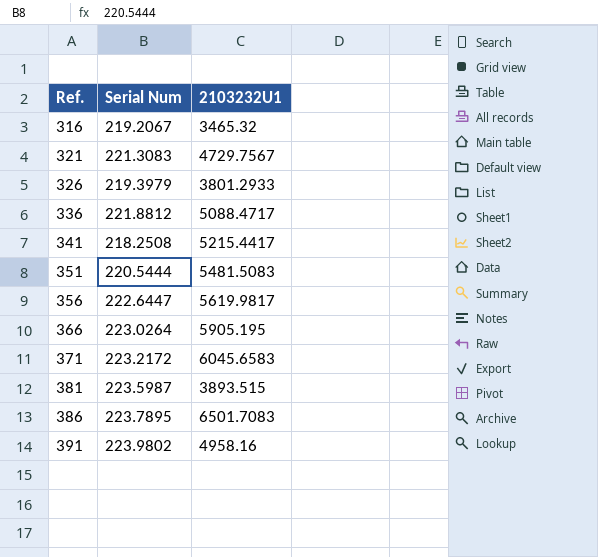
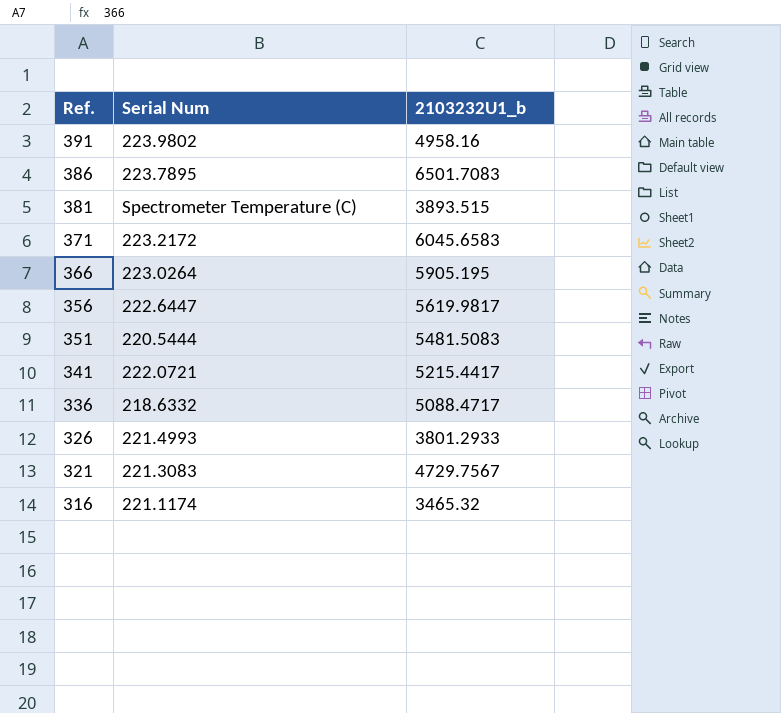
row order: Ref. ascending -> Ref. descending
column name: 2103232U1 -> 2103232U1_b
381 | Serial Num: 223.5987 -> Spectrometer Temperature (C)
341 | Serial Num: 218.2508 -> 222.0721
336 | Serial Num: 221.8812 -> 218.6332
326 | Serial Num: 219.3979 -> 221.4993
316 | Serial Num: 219.2067 -> 221.1174

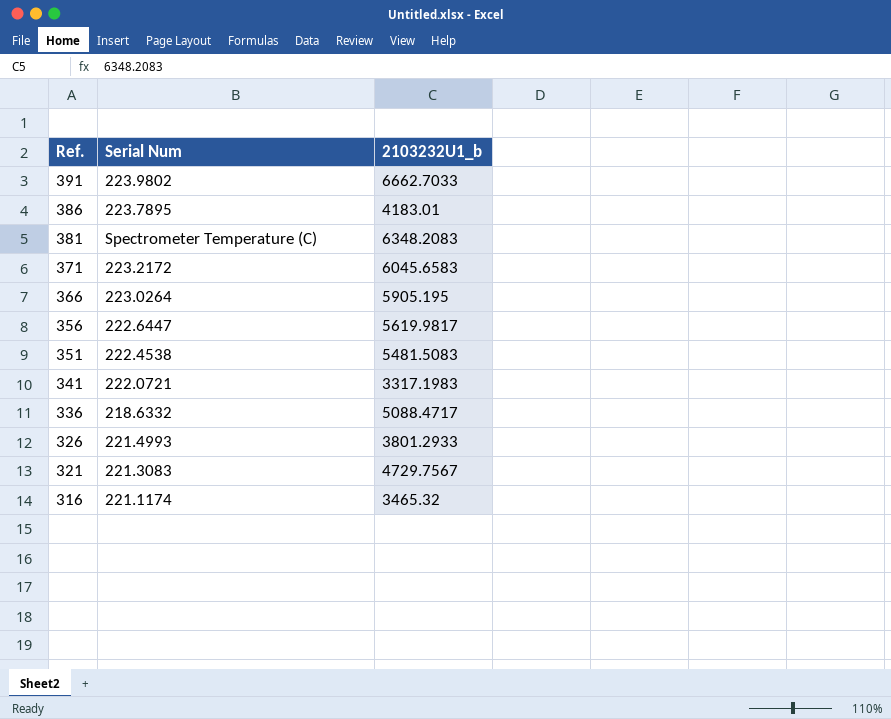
391 | 2103232U1_b: 4958.16 -> 6662.7033
386 | 2103232U1_b: 6501.7083 -> 4183.01
381 | 2103232U1_b: 3893.515 -> 6348.2083
351 | Serial Num: 220.5444 -> 222.4538
341 | 2103232U1_b: 5215.4417 -> 3317.1983

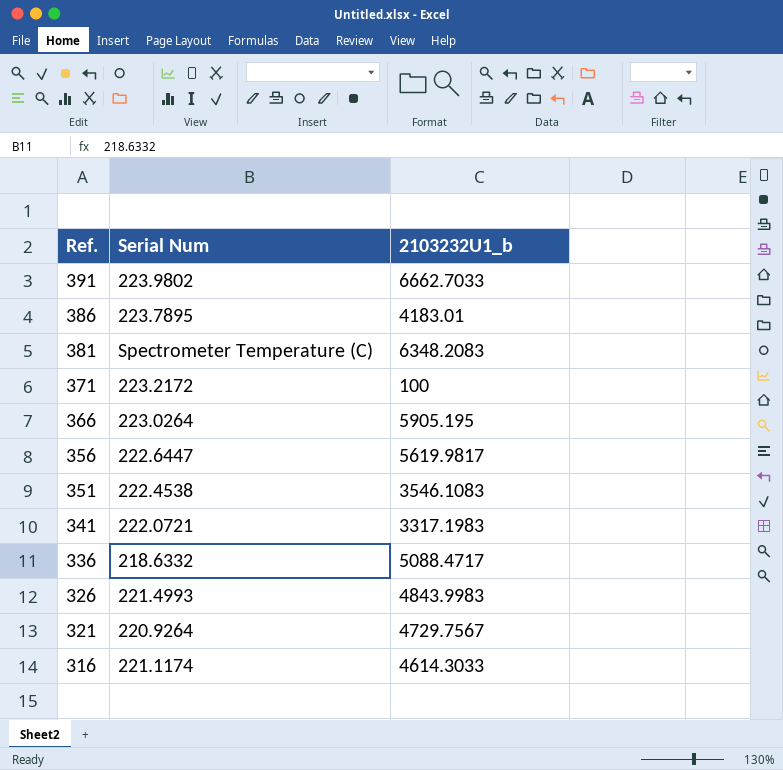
371 | 2103232U1_b: 6045.6583 -> 100
351 | 2103232U1_b: 5481.5083 -> 3546.1083
326 | 2103232U1_b: 3801.2933 -> 4843.9983
321 | Serial Num: 221.3083 -> 220.9264
316 | 2103232U1_b: 3465.32 -> 4614.3033

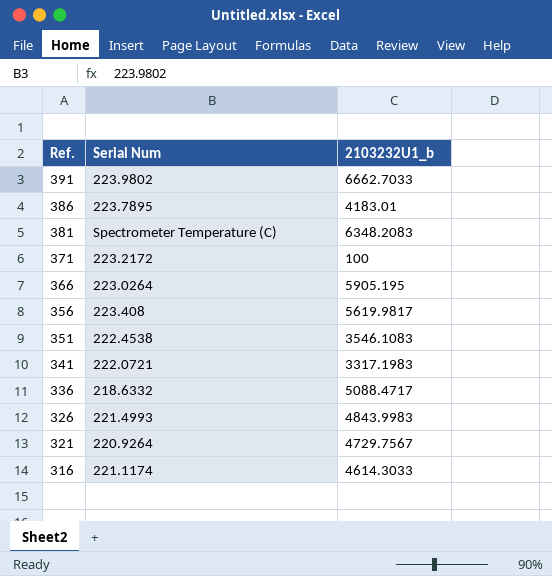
356 | Serial Num: 222.6447 -> 223.408

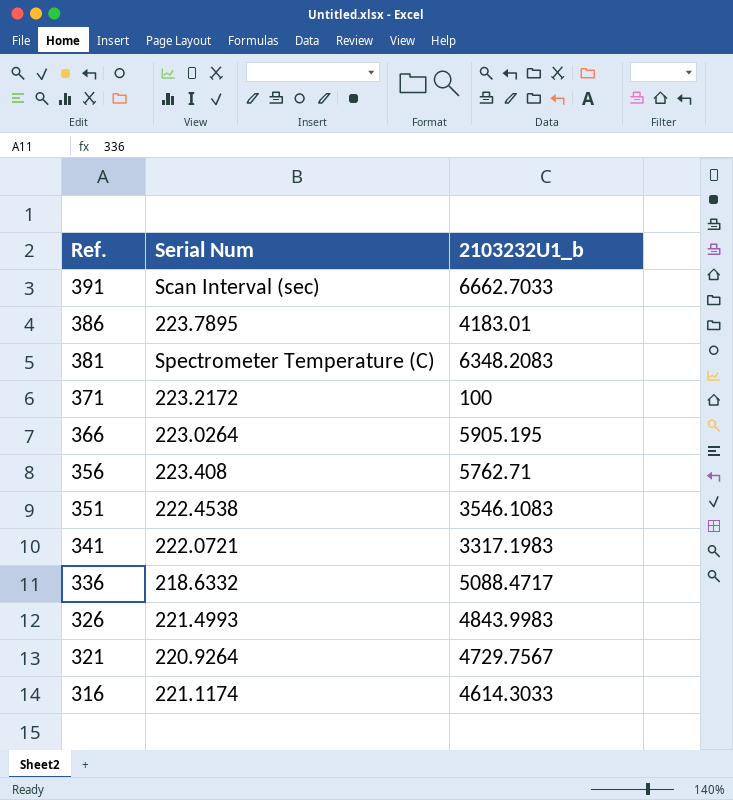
391 | Serial Num: 223.9802 -> Scan Interval (sec)
356 | 2103232U1_b: 5619.9817 -> 5762.71

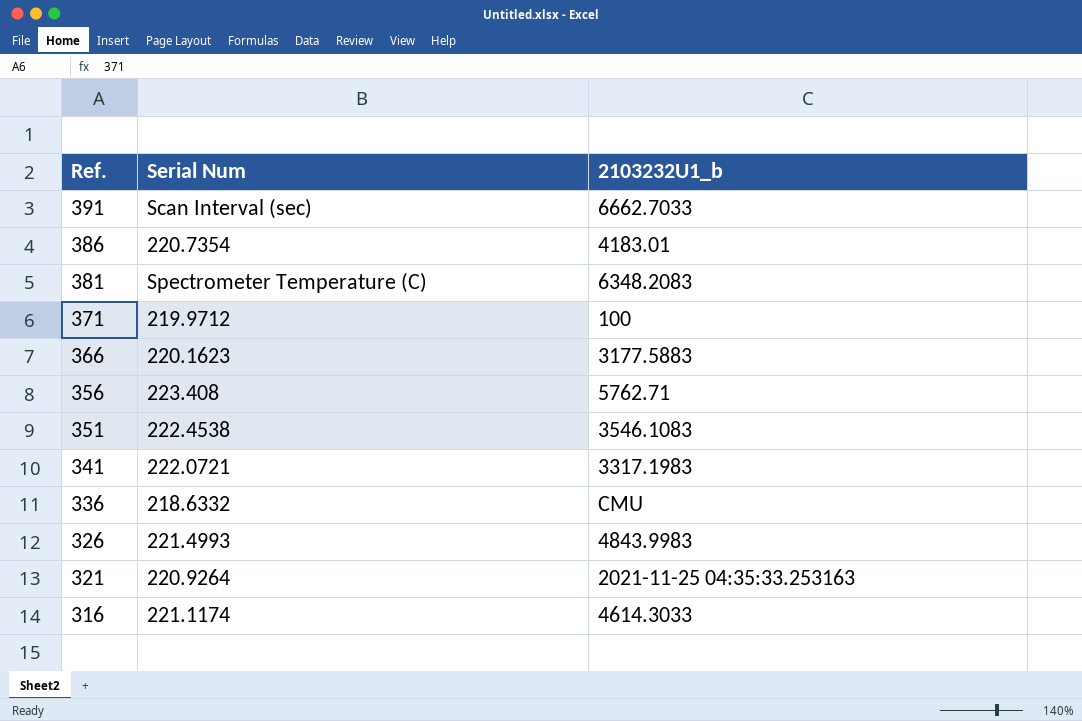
386 | Serial Num: 223.7895 -> 220.7354
371 | Serial Num: 223.2172 -> 219.9712
366 | Serial Num: 223.0264 -> 220.1623
366 | 2103232U1_b: 5905.195 -> 3177.5883
336 | 2103232U1_b: 5088.4717 -> CMU
321 | 2103232U1_b: 4729.7567 -> 2021-11-25 04:35:33.253163

